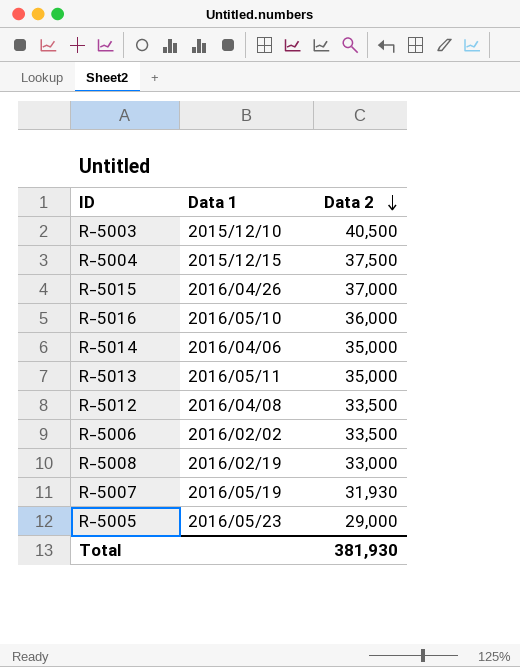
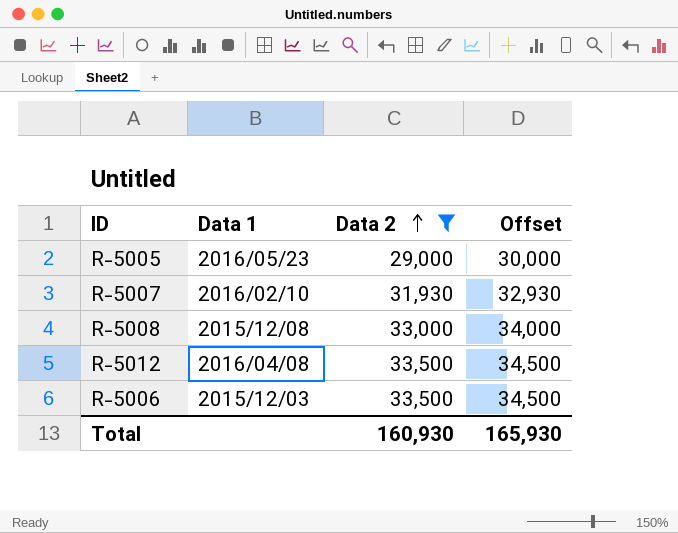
filter: none -> Data 2 <= 33,500
row order: Data 2 descending -> Data 2 ascending
column Offset | formula: none -> [Data 2] + 1000
R-5007 | Data 1: 2016/05/19 -> 2016/02/10
R-5008 | Data 1: 2016/02/19 -> 2015/12/08
R-5006 | Data 1: 2016/02/02 -> 2015/12/03
Total | Data 2: 381,930 -> 160,930

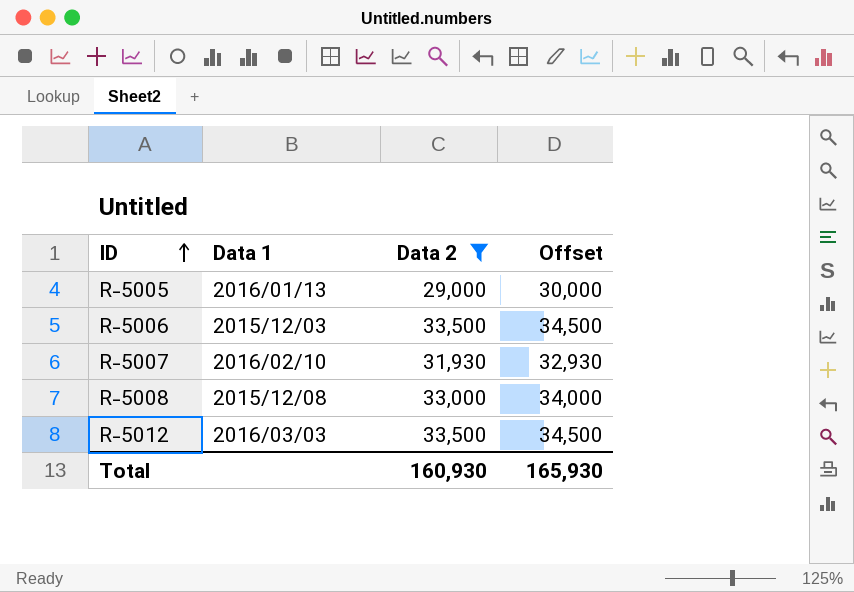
row order: Data 2 ascending -> ID ascending
R-5005 | Data 1: 2016/05/23 -> 2016/01/13
R-5012 | Data 1: 2016/04/08 -> 2016/03/03

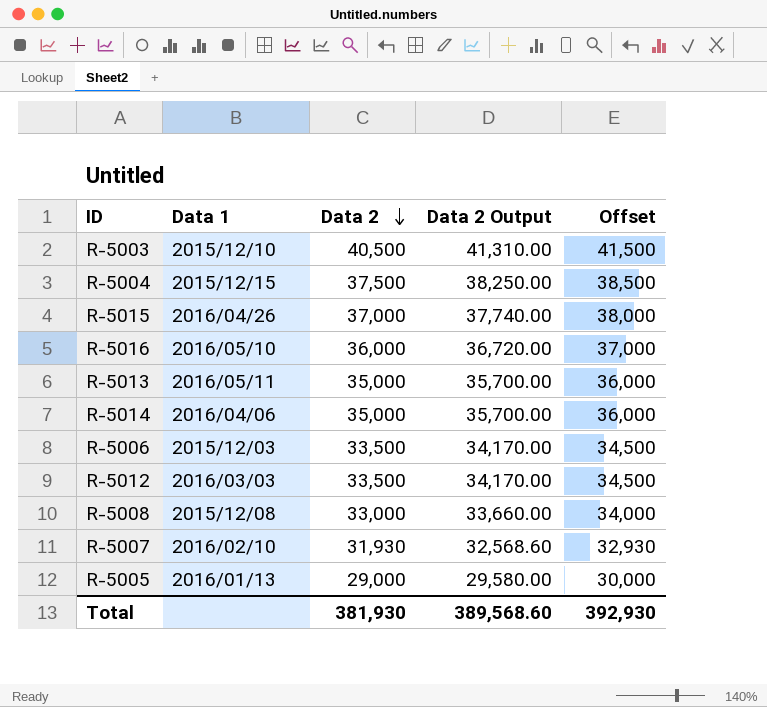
filter: Data 2 <= 33,500 -> none
row order: ID ascending -> Data 2 descending
column Data 2 Output | formula: none -> [Data 2] * 1.02
Total | Data 2: 160,930 -> 381,930
Total | Offset: 165,930 -> 392,930

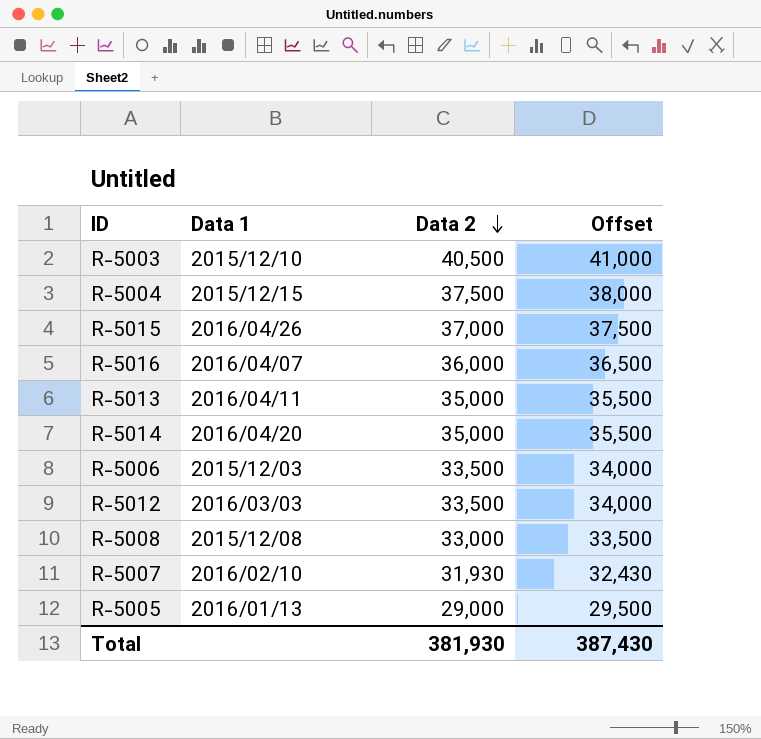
column Data 2 Output | formula: [Data 2] * 1.02 -> none
column Offset | formula: [Data 2] + 1000 -> [Data 2] + 500
R-5016 | Data 1: 2016/05/10 -> 2016/04/07
R-5013 | Data 1: 2016/05/11 -> 2016/04/11
R-5014 | Data 1: 2016/04/06 -> 2016/04/20
Total | Offset: 392,930 -> 387,430

